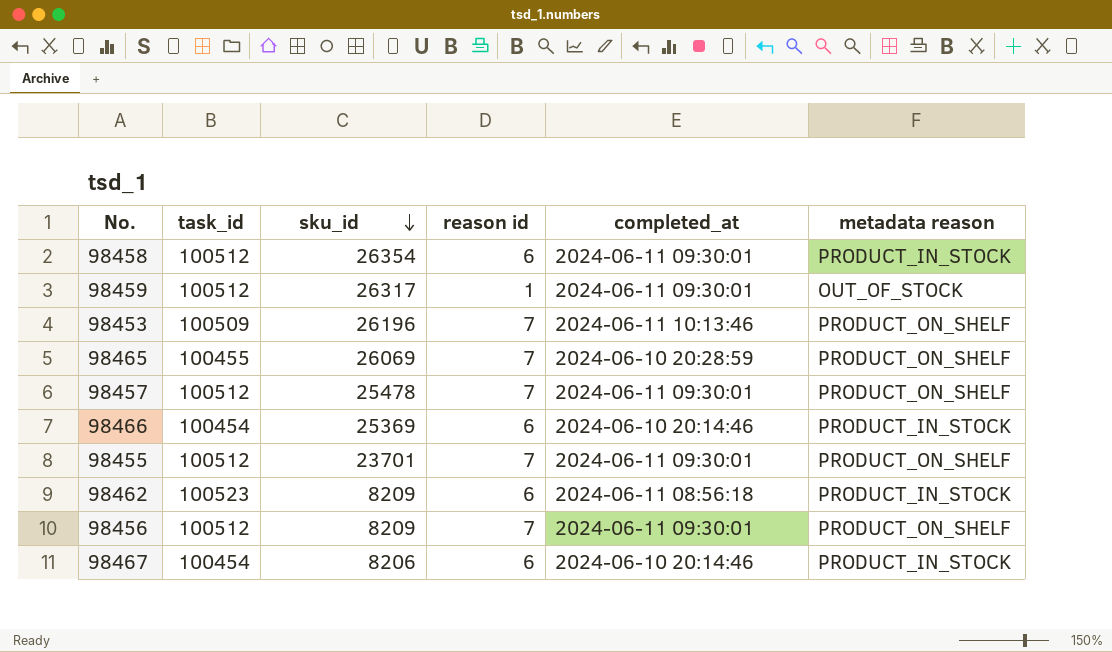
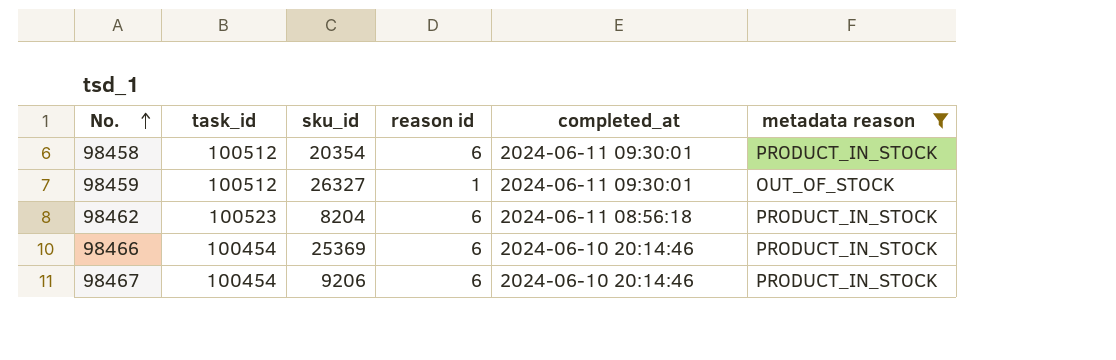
filter: none -> metadata reason != PRODUCT_ON_SHELF
row order: sku_id descending -> No. ascending
98458 | sku_id: 26354 -> 20354
98459 | sku_id: 26317 -> 26327
98462 | sku_id: 8209 -> 8204
98467 | sku_id: 8206 -> 9206

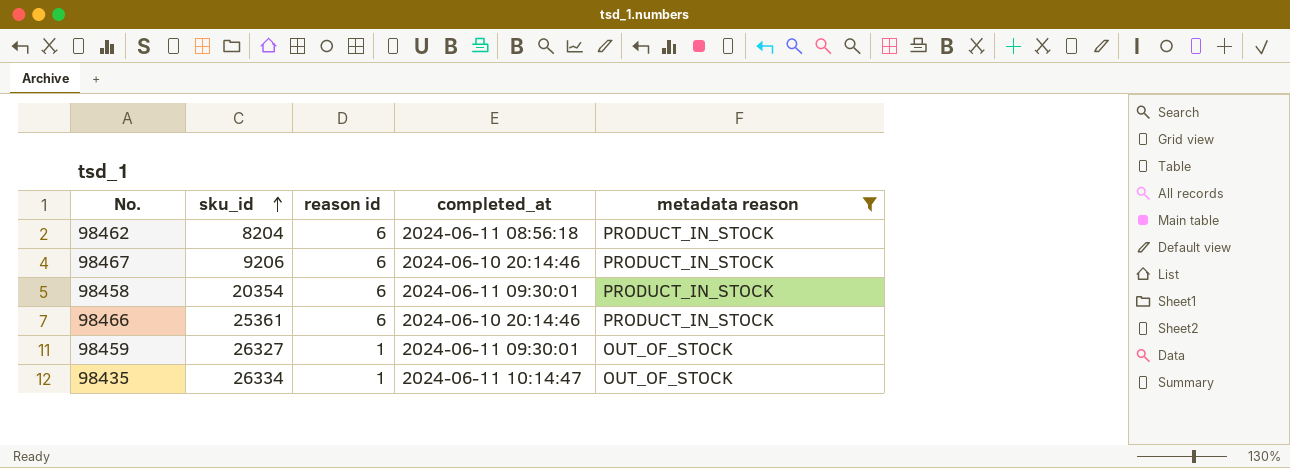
row order: No. ascending -> sku_id ascending
column task_id | position: 2 -> none
98466 | sku_id: 25369 -> 25361
row 98435: none -> 26334 | 1 | 2024-06-11 10:14:47 | OUT_OF_STOCK

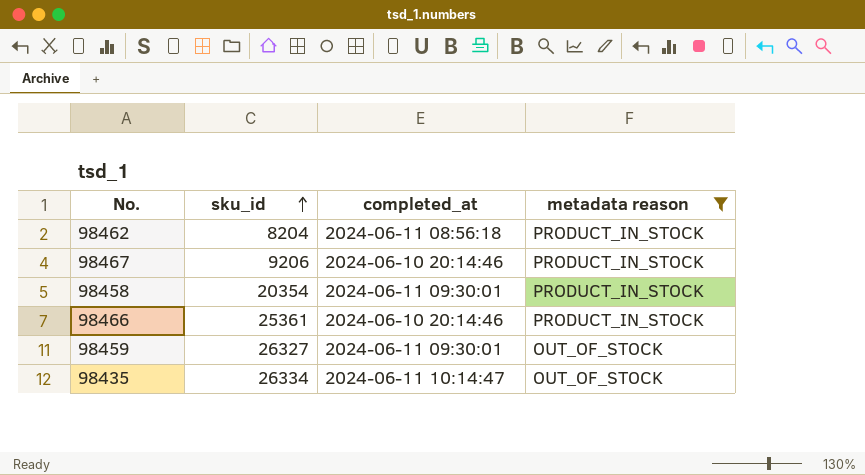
column reason id | position: 3 -> none

